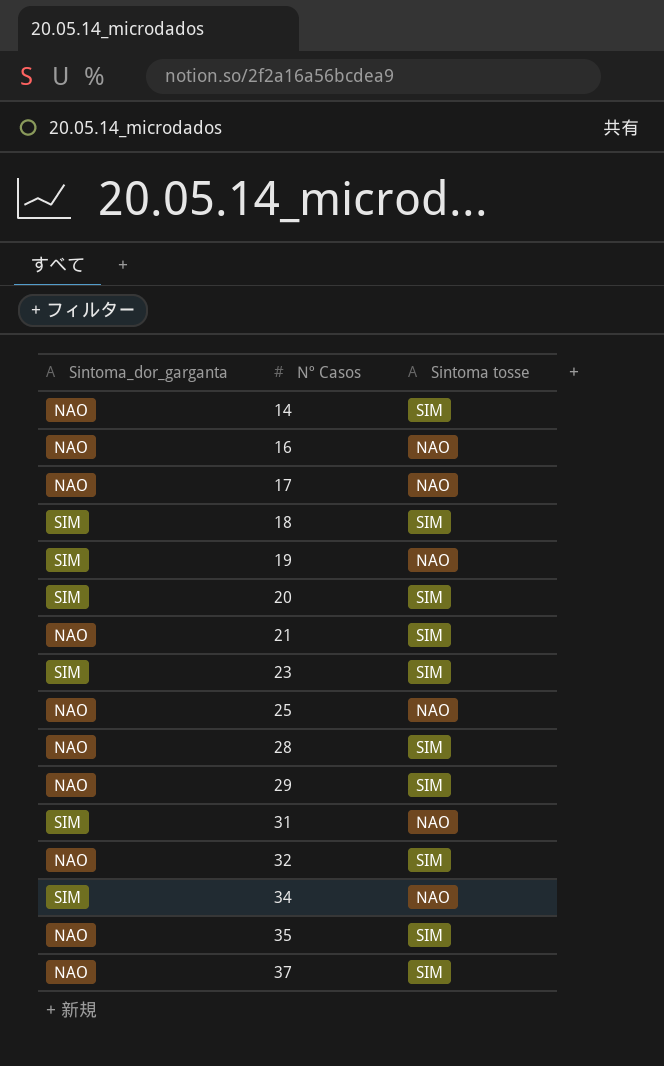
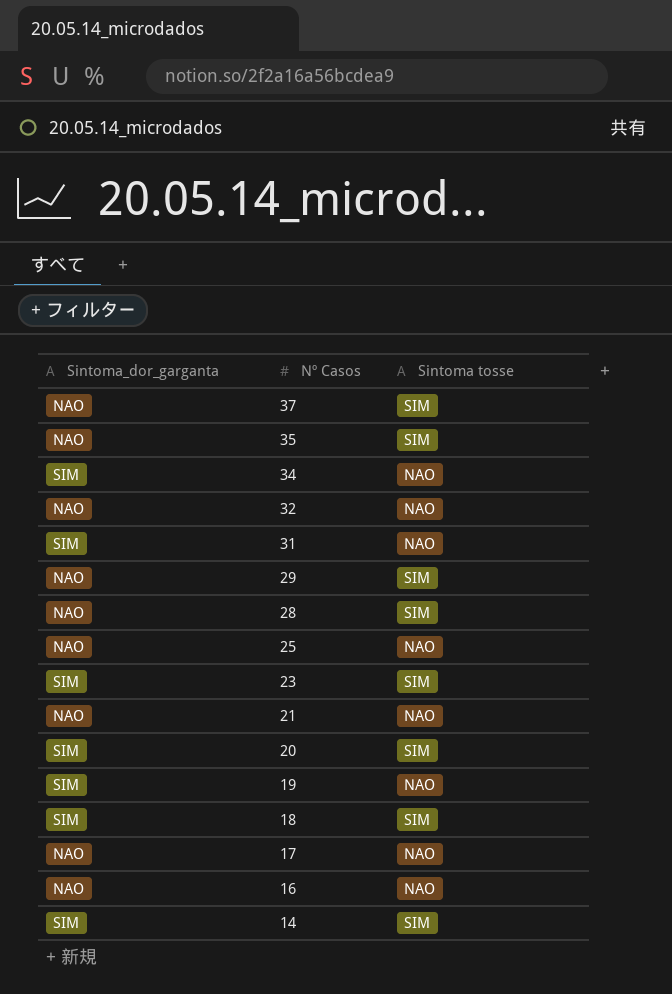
row order: Nº Casos ascending -> Nº Casos descending
32 | Sintoma tosse: SIM -> NAO
21 | Sintoma tosse: SIM -> NAO
14 | Sintoma_dor_garganta: NAO -> SIM

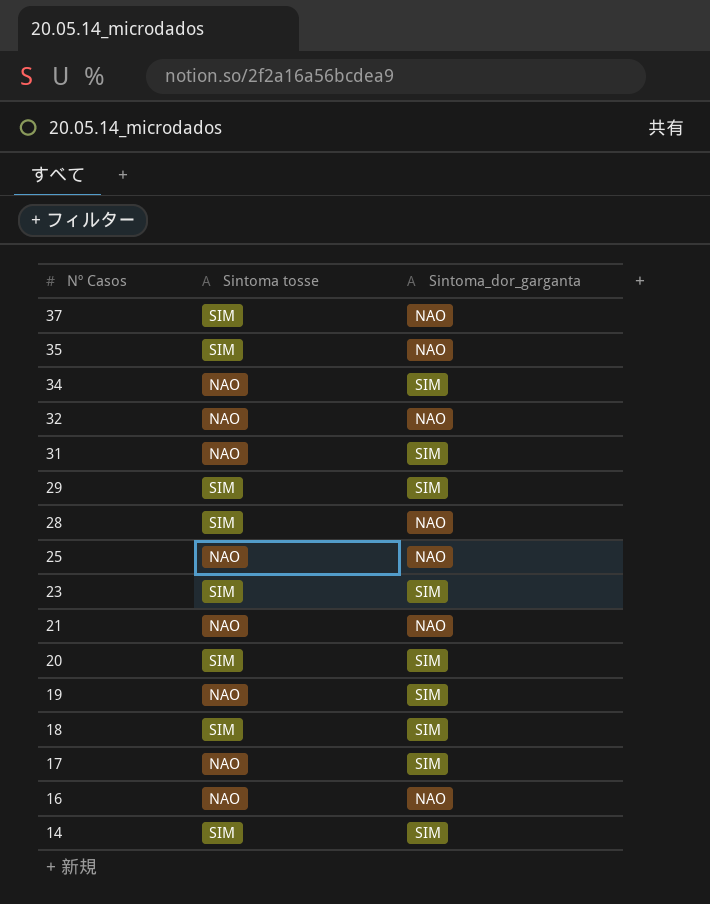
column Sintoma_dor_garganta | position: 1 -> 3
29 | Sintoma_dor_garganta: NAO -> SIM
17 | Sintoma_dor_garganta: NAO -> SIM

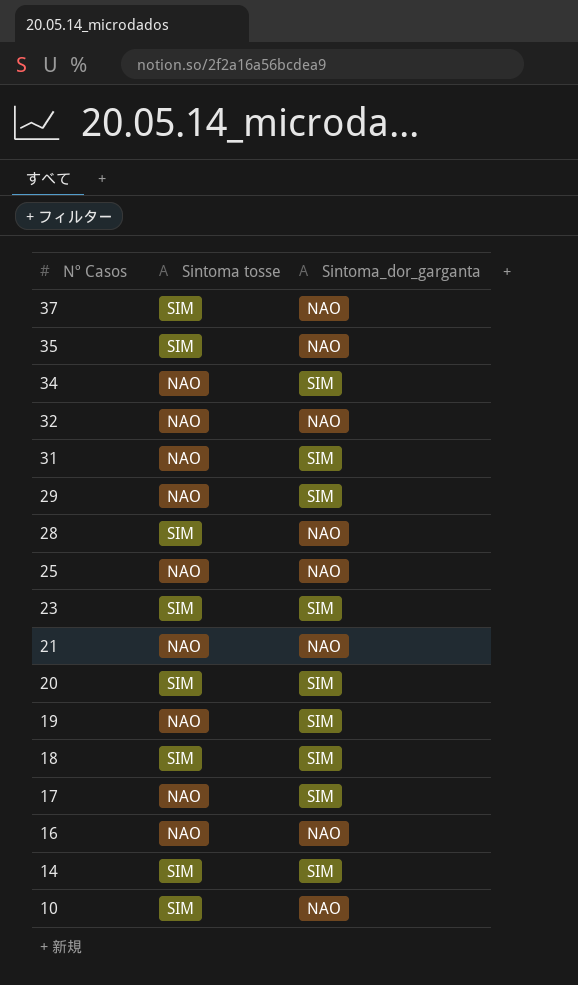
29 | Sintoma tosse: SIM -> NAO
row 10: none -> SIM | NAO

